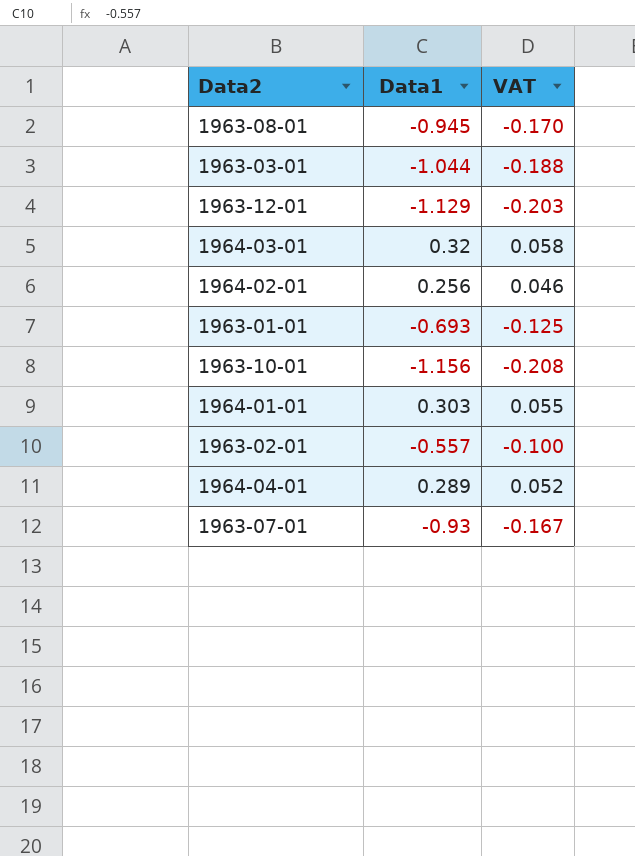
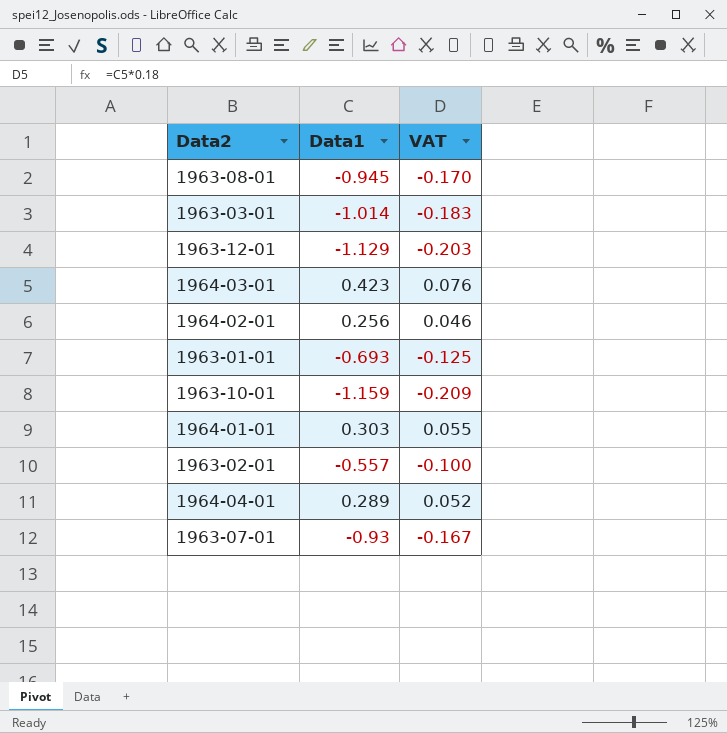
1963-03-01 | Data1: -1.044 -> -1.014
1963-03-01 | VAT: -0.188 -> -0.183
1964-03-01 | Data1: 0.32 -> 0.423
1964-03-01 | VAT: 0.058 -> 0.076
1963-10-01 | Data1: -1.156 -> -1.159
1963-10-01 | VAT: -0.208 -> -0.209

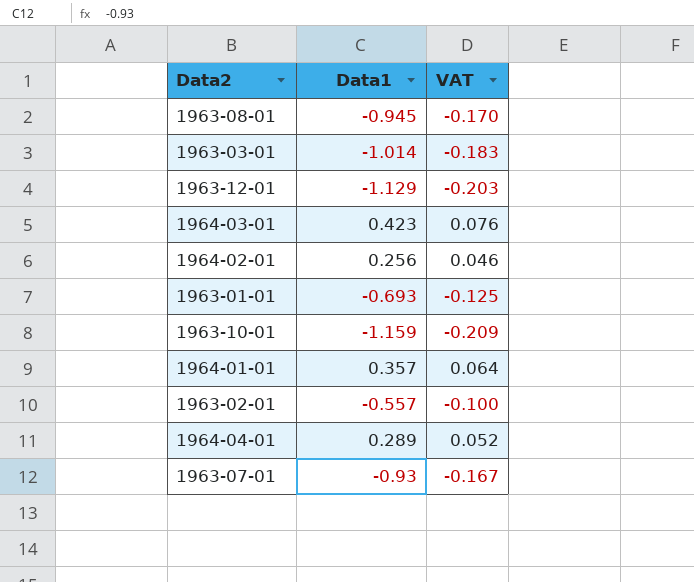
1964-01-01 | Data1: 0.303 -> 0.357
1964-01-01 | VAT: 0.055 -> 0.064

